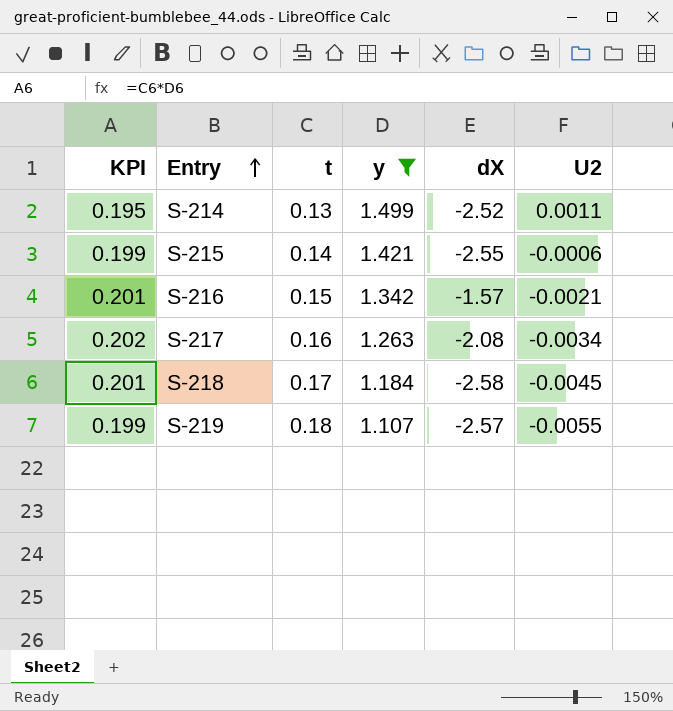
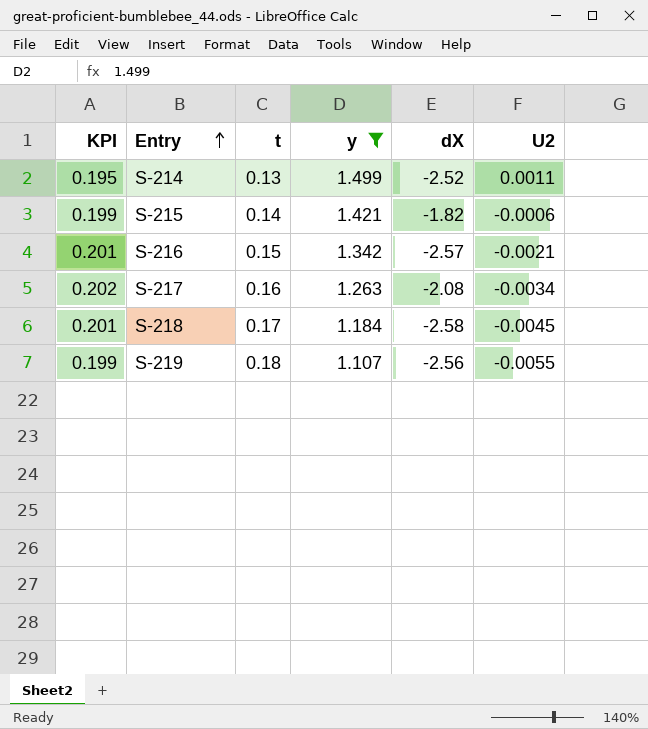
S-215 | dX: -2.55 -> -1.82
S-216 | dX: -1.57 -> -2.57
S-219 | dX: -2.57 -> -2.56

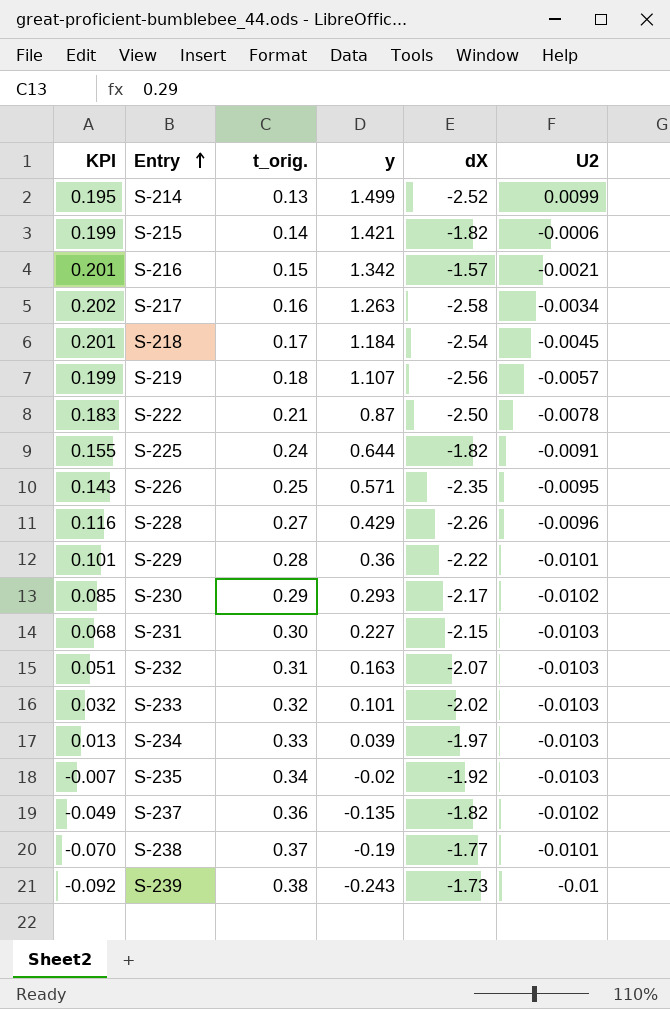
filter: y >= 1.107 -> none
column name: t -> t_orig.
S-214 | U2: 0.0011 -> 0.0099
S-216 | dX: -2.57 -> -1.57
S-217 | dX: -2.08 -> -2.58
S-218 | dX: -2.58 -> -2.54
S-219 | U2: -0.0055 -> -0.0057

